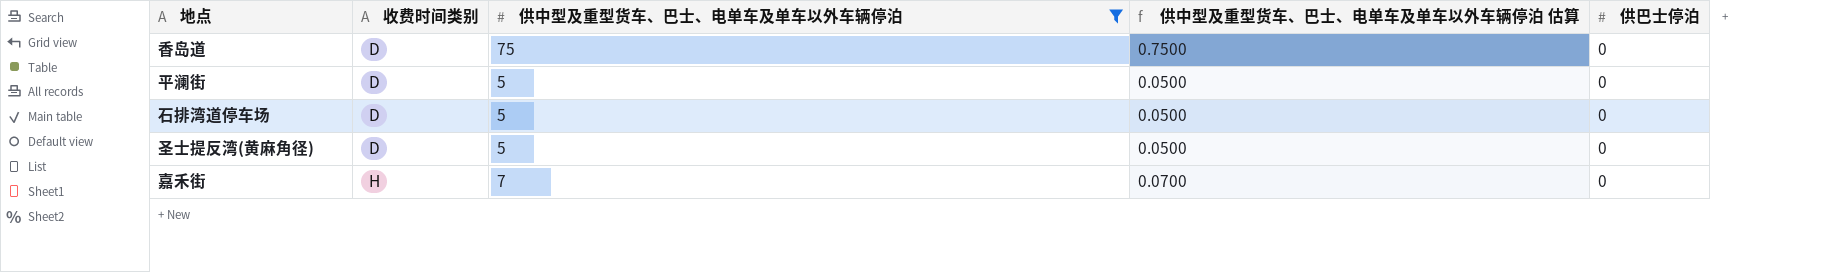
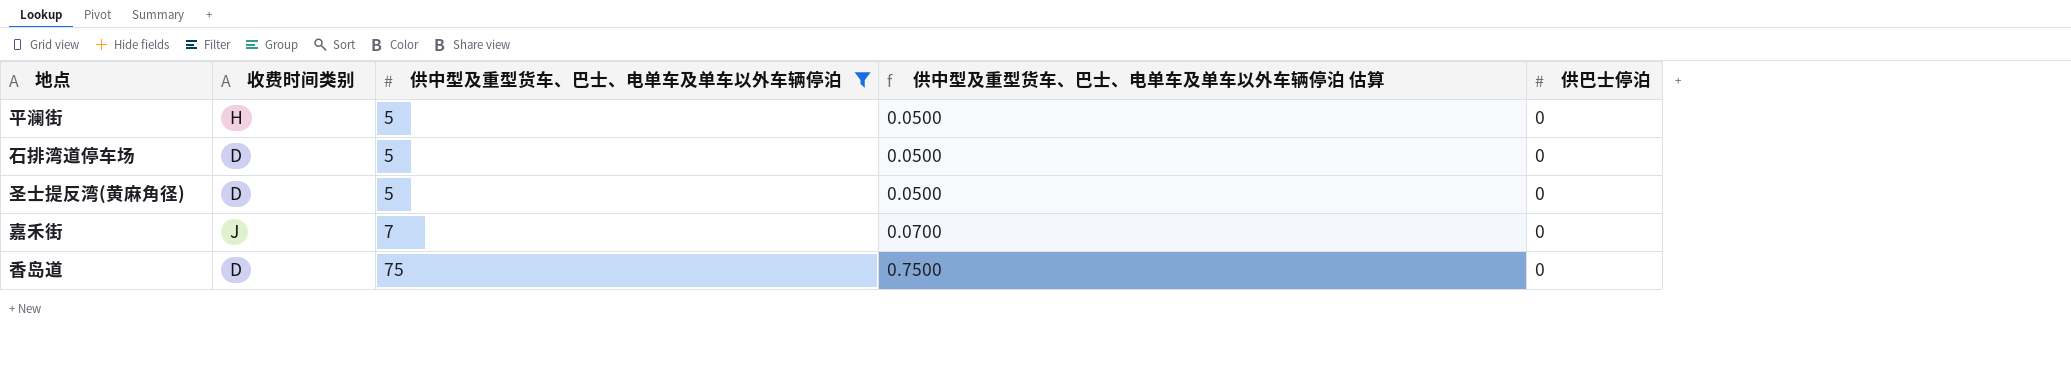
row order: 收费时间类别 ascending -> 供中型及重型货车、巴士、电单车及单车以外车辆停泊 ascending
平澜街 | 收费时间类别: D -> H
嘉禾街 | 收费时间类别: H -> J

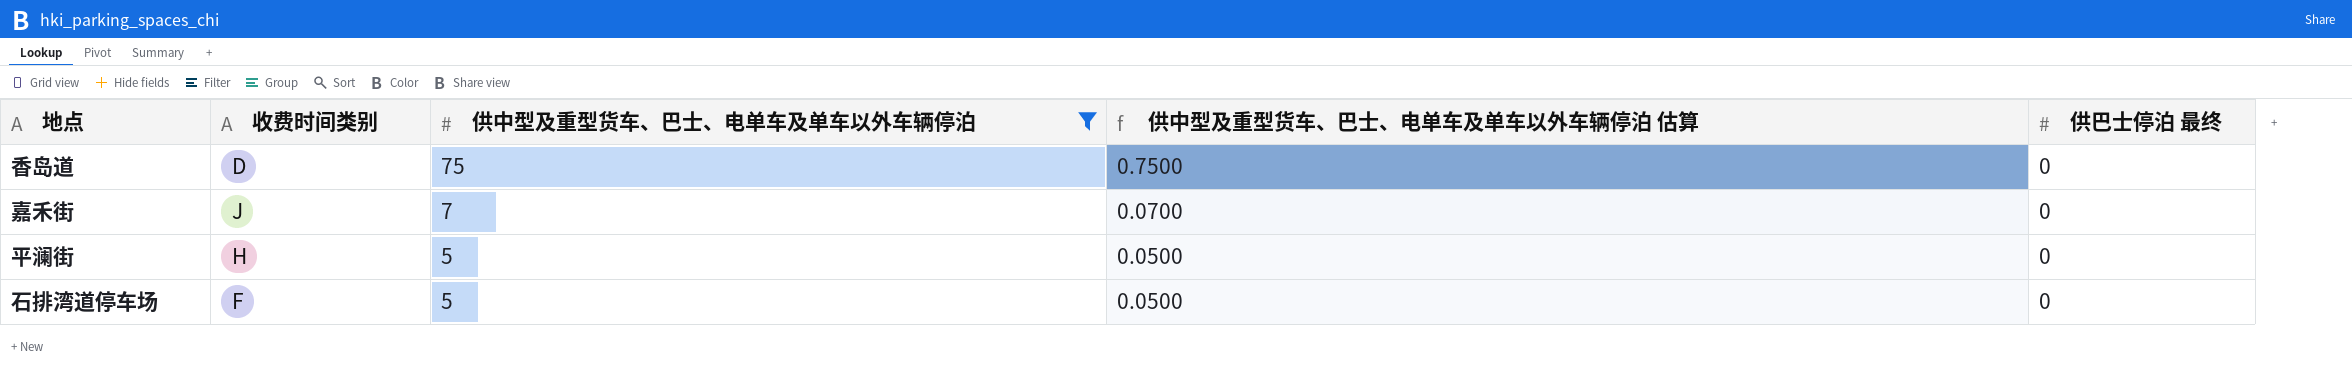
row order: 供中型及重型货车、巴士、电单车及单车以外车辆停泊 ascending -> 供中型及重型货车、巴士、电单车及单车以外车辆停泊 descending
column name: 供巴士停泊 -> 供巴士停泊 最终
row 圣士提反湾(黄麻角径): D | 5 | 0.0500 | 0 -> none
石排湾道停车场 | 收费时间类别: D -> F

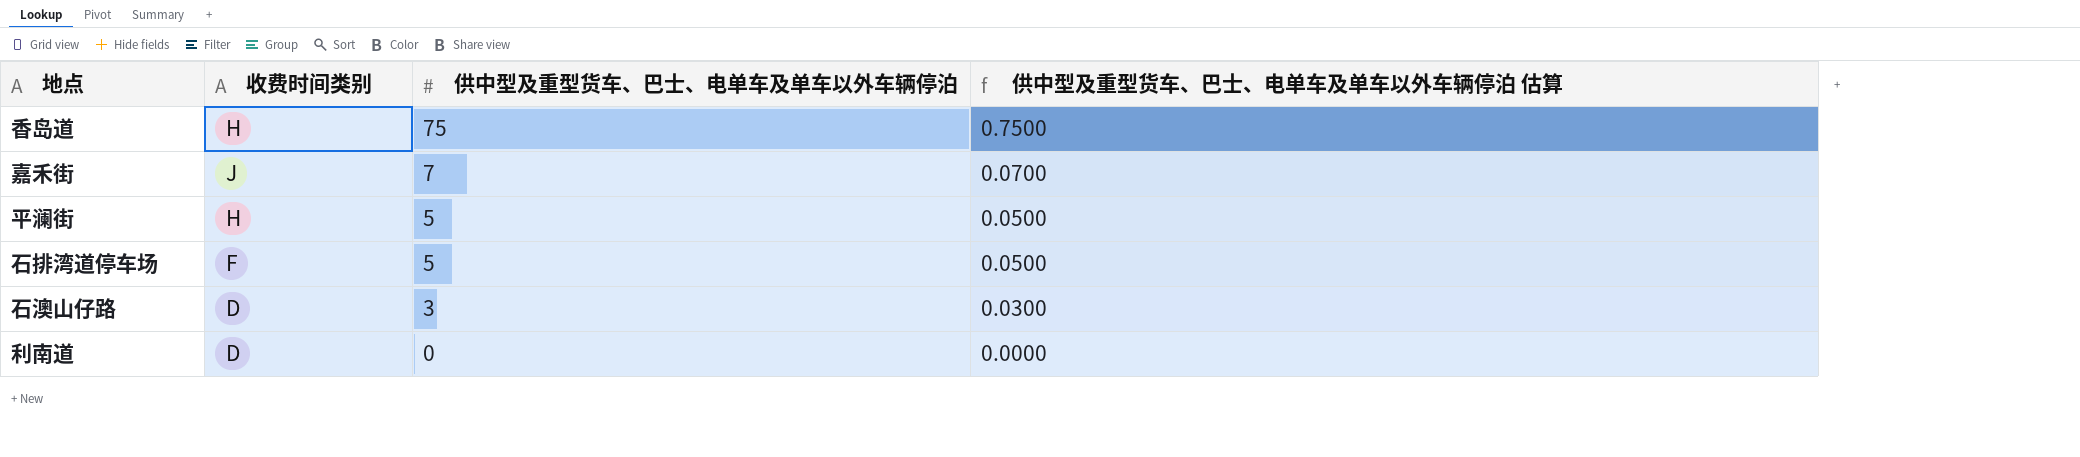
filter: 供中型及重型货车、巴士、电单车及单车以外车辆停泊 >= 5 -> none
column 供巴士停泊 最终 | position: 5 -> none
香岛道 | 收费时间类别: D -> H

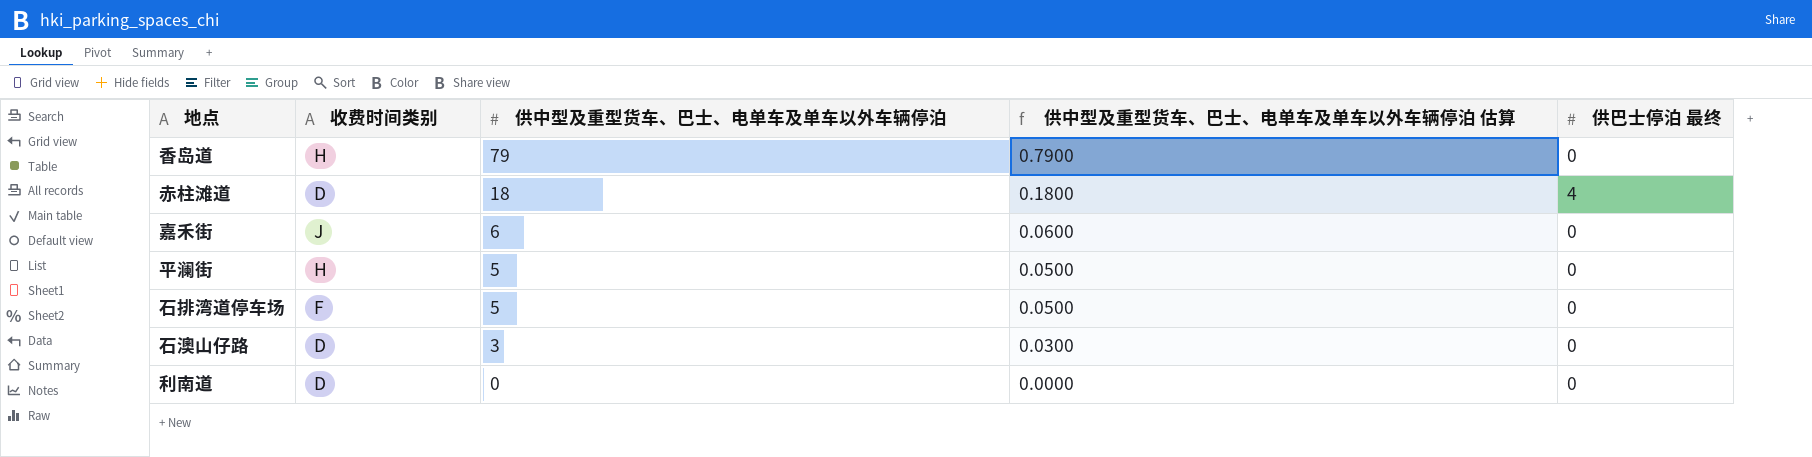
column 供巴士停泊 最终 | position: none -> 5
香岛道 | 供中型及重型货车、巴士、电单车及单车以外车辆停泊: 75 -> 79
香岛道 | 供中型及重型货车、巴士、电单车及单车以外车辆停泊 估算: 0.7500 -> 0.7900
row 赤柱滩道: none -> D | 18 | 0.1800 | 4
嘉禾街 | 供中型及重型货车、巴士、电单车及单车以外车辆停泊: 7 -> 6
嘉禾街 | 供中型及重型货车、巴士、电单车及单车以外车辆停泊 估算: 0.0700 -> 0.0600

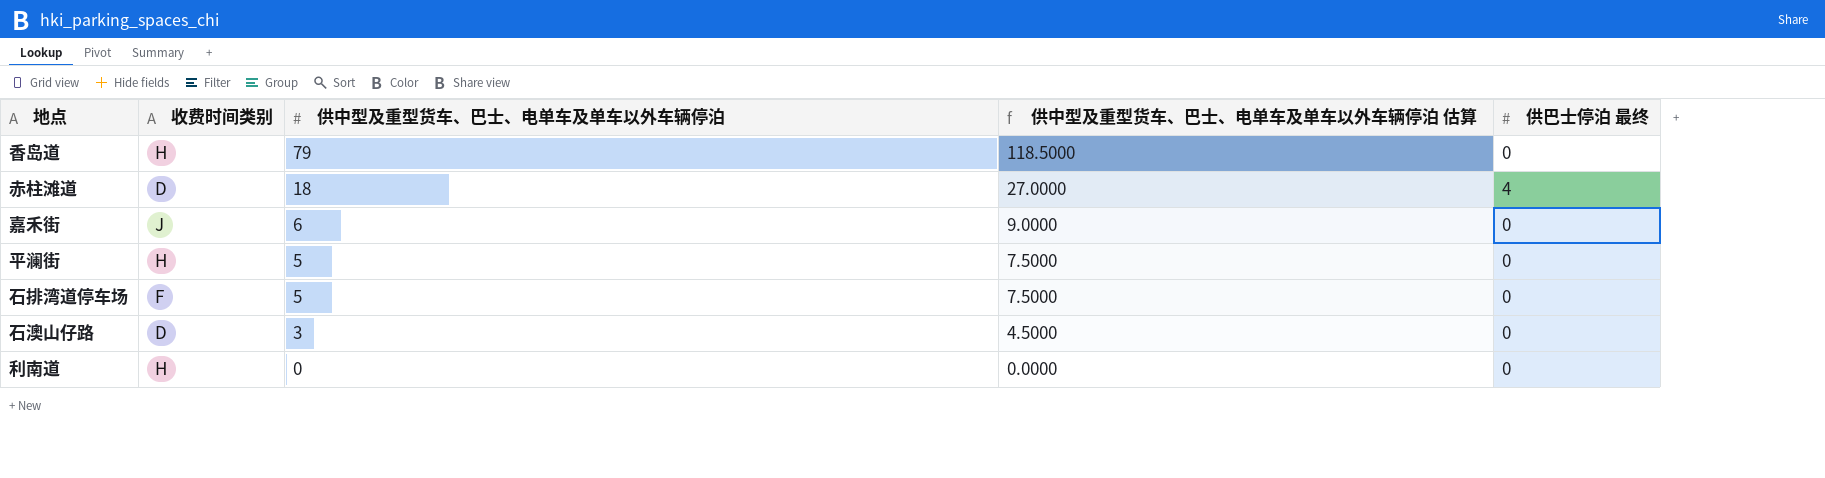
column 供中型及重型货车、巴士、电单车及单车以外车辆停泊 估算 | formula: [供中型及重型货车、巴士、电单车及单车以外车辆停泊] * 0.01 -> [供中型及重型货车、巴士、电单车及单车以外车辆停泊] * 1.5
利南道 | 收费时间类别: D -> H

